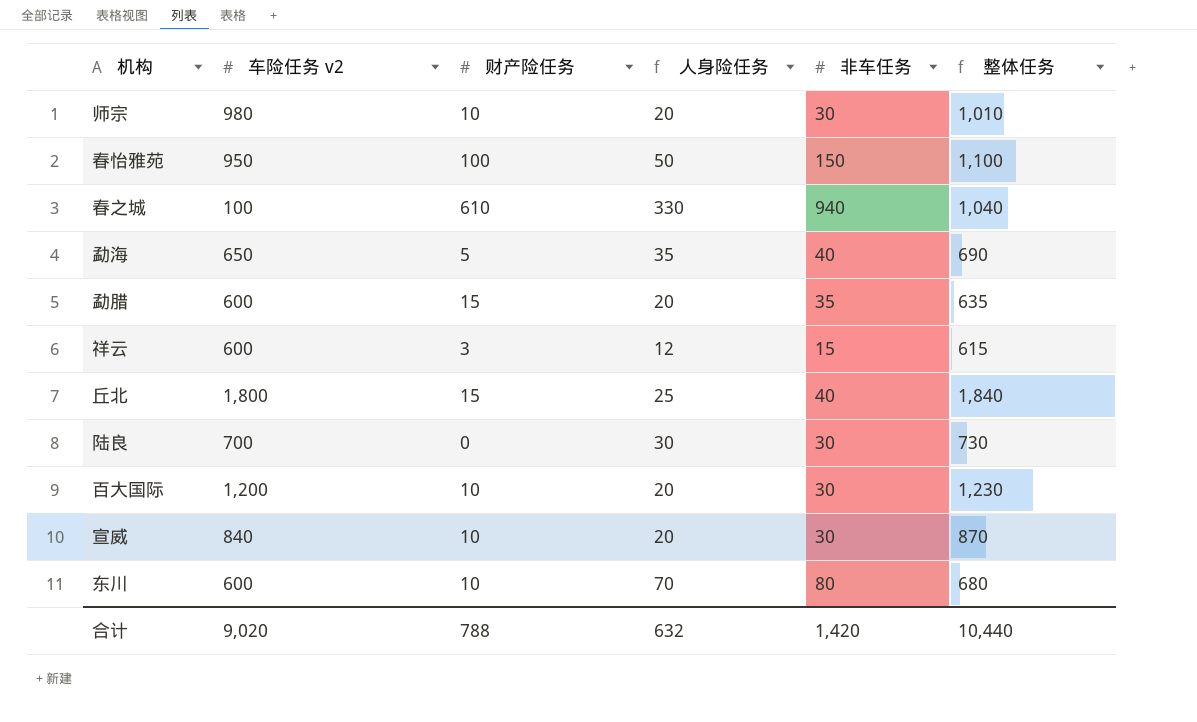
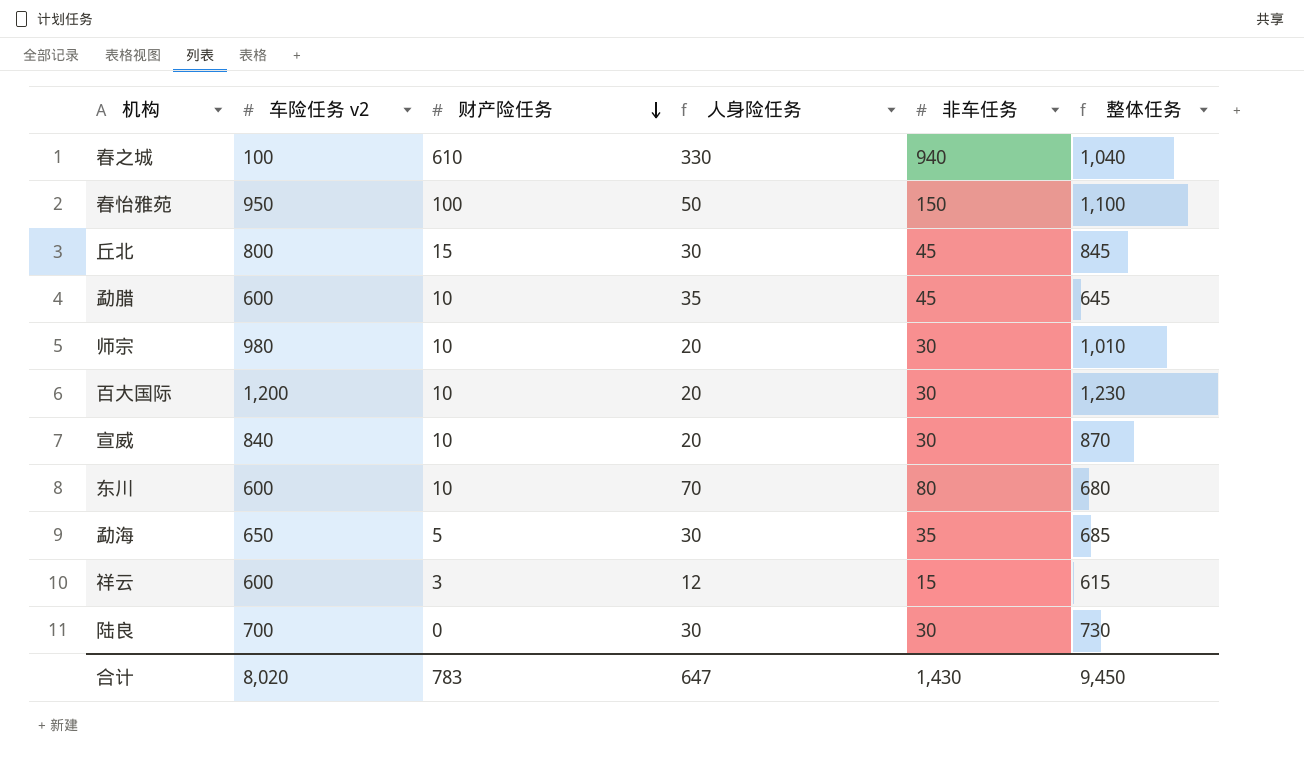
row order: none -> 财产险任务 descending
丘北 | 车险任务 v2: 1,800 -> 800
丘北 | 人身险任务: 25 -> 30
丘北 | 非车任务: 40 -> 45
丘北 | 整体任务: 1,840 -> 845
勐腊 | 财产险任务: 15 -> 10
勐腊 | 人身险任务: 20 -> 35
勐腊 | 非车任务: 35 -> 45
勐腊 | 整体任务: 635 -> 645
勐海 | 人身险任务: 35 -> 30
勐海 | 非车任务: 40 -> 35
勐海 | 整体任务: 690 -> 685
合计 | 车险任务 v2: 9,020 -> 8,020
合计 | 财产险任务: 788 -> 783
合计 | 人身险任务: 632 -> 647
合计 | 非车任务: 1,420 -> 1,430
合计 | 整体任务: 10,440 -> 9,450

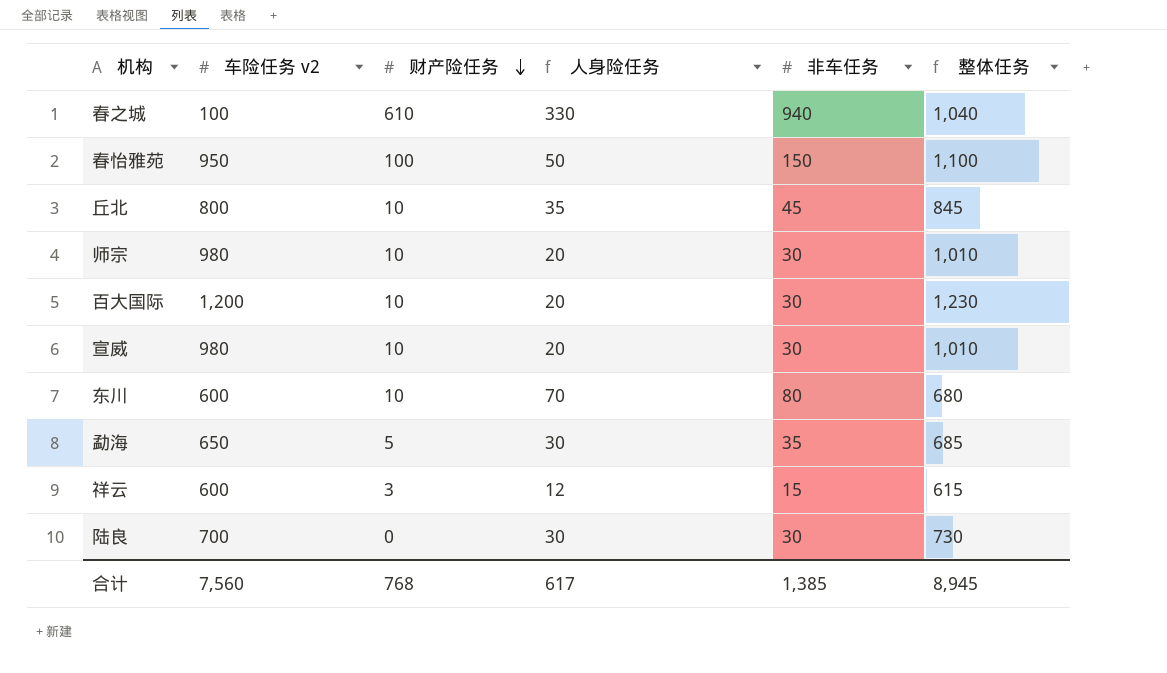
row 勐腊: 600 | 10 | 35 | 45 | 645 -> none
丘北 | 财产险任务: 15 -> 10
丘北 | 人身险任务: 30 -> 35
宣威 | 车险任务 v2: 840 -> 980
宣威 | 整体任务: 870 -> 1,010
合计 | 车险任务 v2: 8,020 -> 7,560
合计 | 财产险任务: 783 -> 768
合计 | 人身险任务: 647 -> 617
合计 | 非车任务: 1,430 -> 1,385
合计 | 整体任务: 9,450 -> 8,945

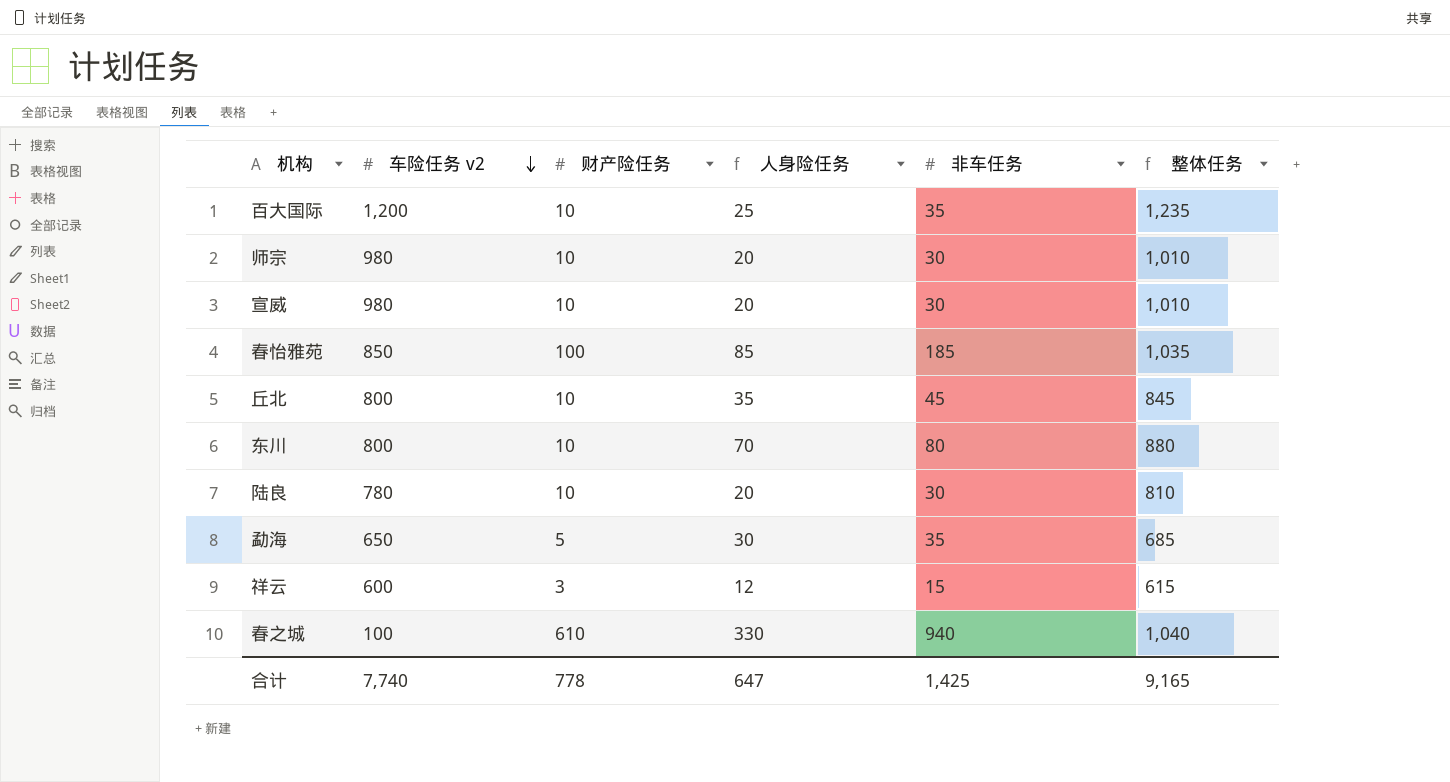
row order: 财产险任务 descending -> 车险任务 v2 descending
百大国际 | 人身险任务: 20 -> 25
百大国际 | 非车任务: 30 -> 35
百大国际 | 整体任务: 1,230 -> 1,235
春怡雅苑 | 车险任务 v2: 950 -> 850
春怡雅苑 | 人身险任务: 50 -> 85
春怡雅苑 | 非车任务: 150 -> 185
春怡雅苑 | 整体任务: 1,100 -> 1,035
东川 | 车险任务 v2: 600 -> 800
东川 | 整体任务: 680 -> 880
陆良 | 车险任务 v2: 700 -> 780
陆良 | 财产险任务: 0 -> 10
陆良 | 人身险任务: 30 -> 20
陆良 | 整体任务: 730 -> 810
合计 | 车险任务 v2: 7,560 -> 7,740
合计 | 财产险任务: 768 -> 778
合计 | 人身险任务: 617 -> 647
合计 | 非车任务: 1,385 -> 1,425
合计 | 整体任务: 8,945 -> 9,165

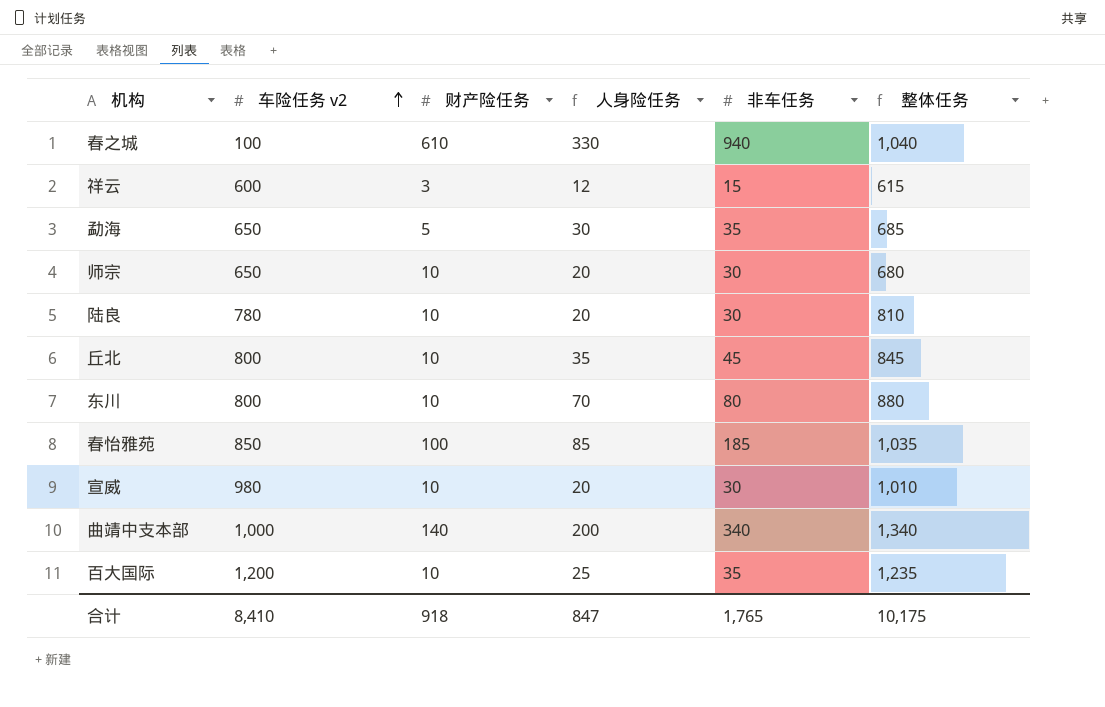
row order: 车险任务 v2 descending -> 车险任务 v2 ascending
师宗 | 车险任务 v2: 980 -> 650
师宗 | 整体任务: 1,010 -> 680
row 曲靖中支本部: none -> 1,000 | 140 | 200 | 340 | 1,340
合计 | 车险任务 v2: 7,740 -> 8,410
合计 | 财产险任务: 778 -> 918
合计 | 人身险任务: 647 -> 847
合计 | 非车任务: 1,425 -> 1,765
合计 | 整体任务: 9,165 -> 10,175

